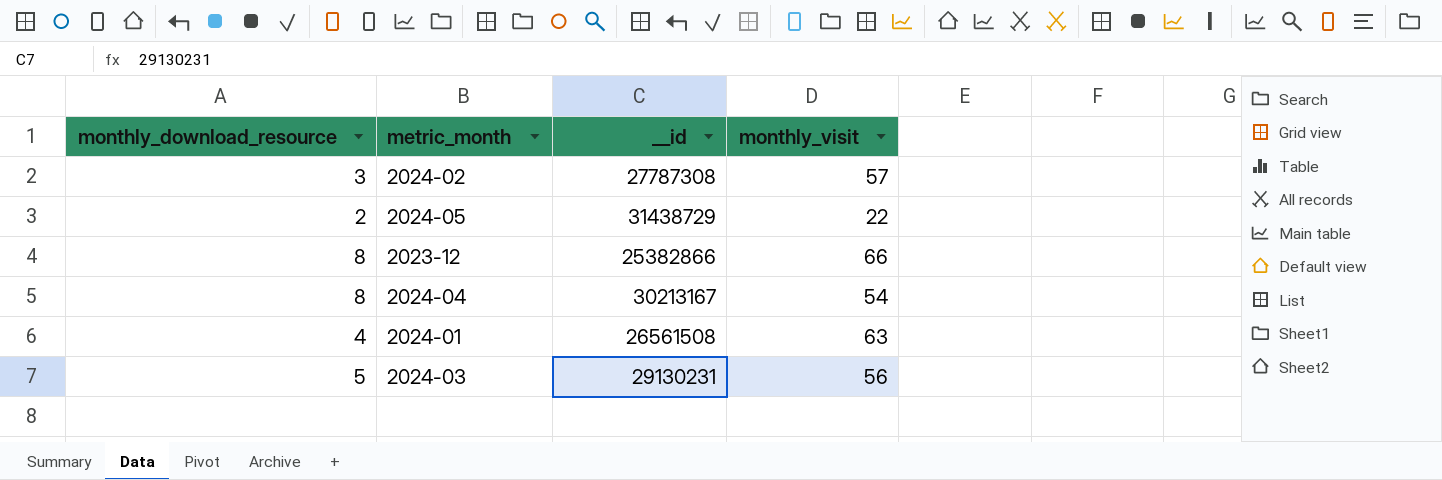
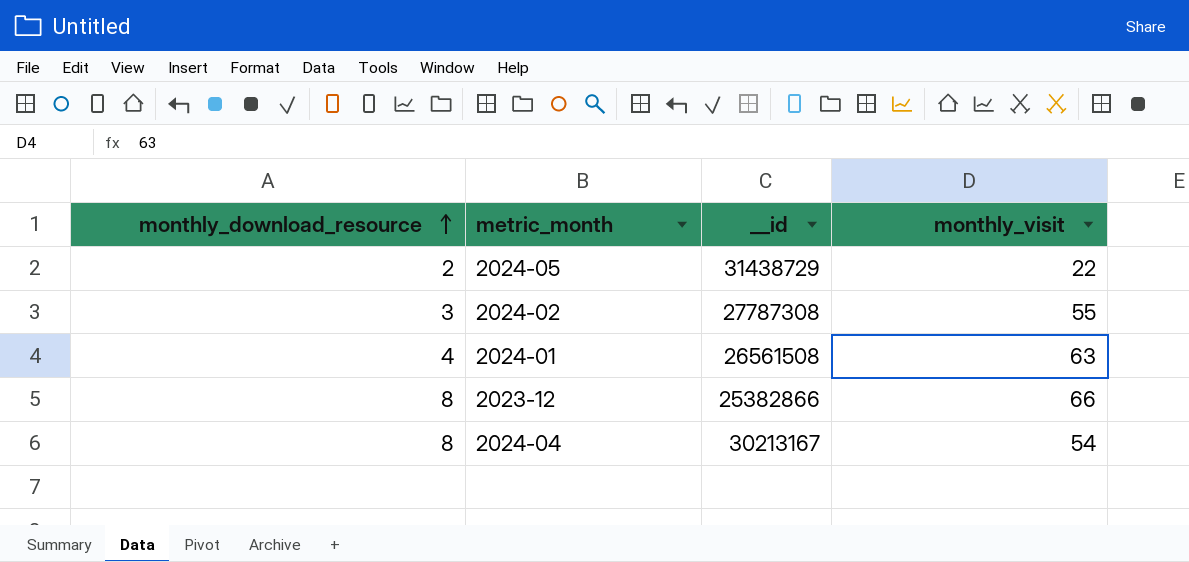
row order: none -> monthly_download_resource ascending
row 2024-03: 5 | 29130231 | 56 -> none
2024-02 | monthly_visit: 57 -> 55

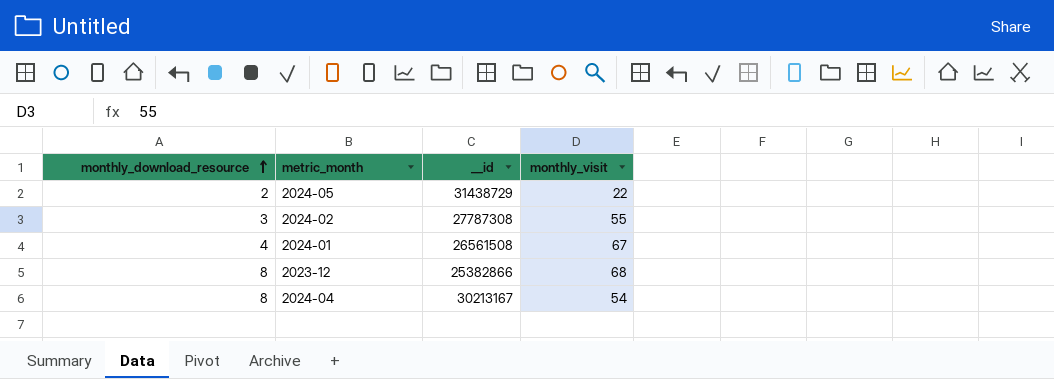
2024-01 | monthly_visit: 63 -> 67
2023-12 | monthly_visit: 66 -> 68

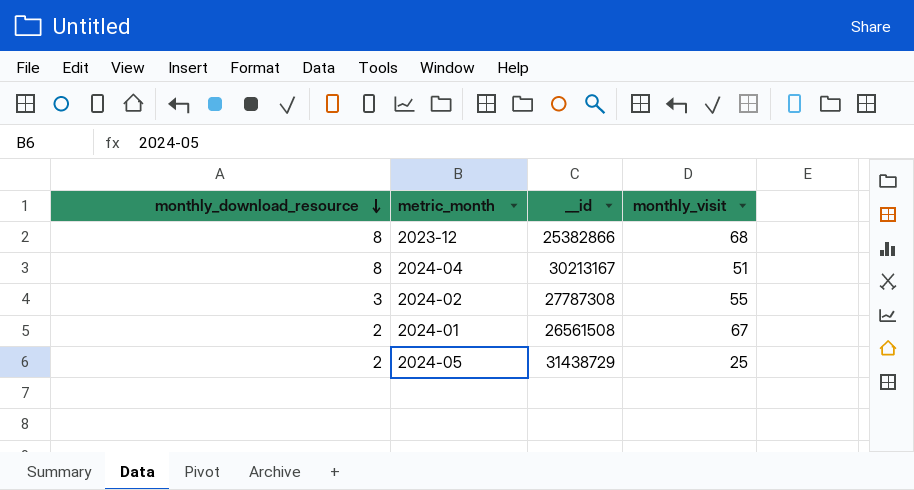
row order: monthly_download_resource ascending -> monthly_download_resource descending
2024-04 | monthly_visit: 54 -> 51
2024-01 | monthly_download_resource: 4 -> 2
2024-05 | monthly_visit: 22 -> 25

